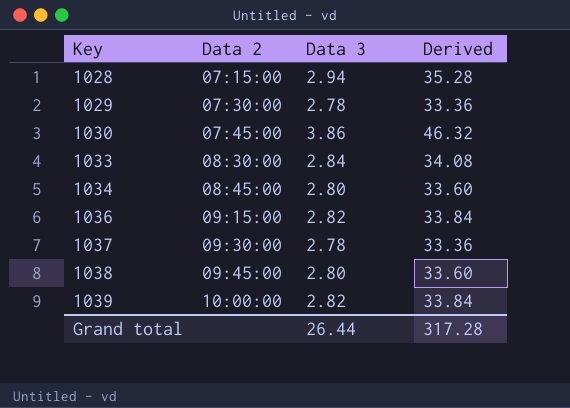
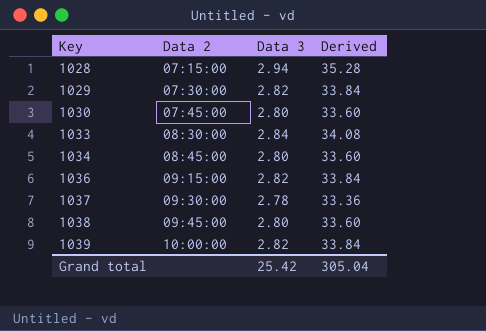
1029 | Data 3: 2.78 -> 2.82
1029 | Derived: 33.36 -> 33.84
1030 | Data 3: 3.86 -> 2.80
1030 | Derived: 46.32 -> 33.60
Grand total | Data 3: 26.44 -> 25.42
Grand total | Derived: 317.28 -> 305.04

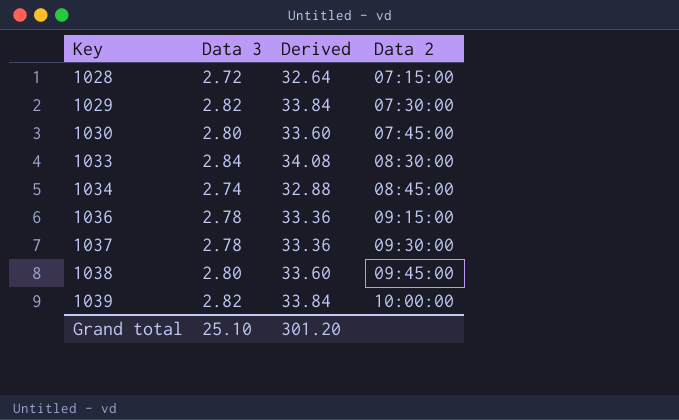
column Data 2 | position: 2 -> 4
1028 | Data 3: 2.94 -> 2.72
1028 | Derived: 35.28 -> 32.64
1034 | Data 3: 2.80 -> 2.74
1034 | Derived: 33.60 -> 32.88
1036 | Data 3: 2.82 -> 2.78
1036 | Derived: 33.84 -> 33.36
Grand total | Data 3: 25.42 -> 25.10
Grand total | Derived: 305.04 -> 301.20

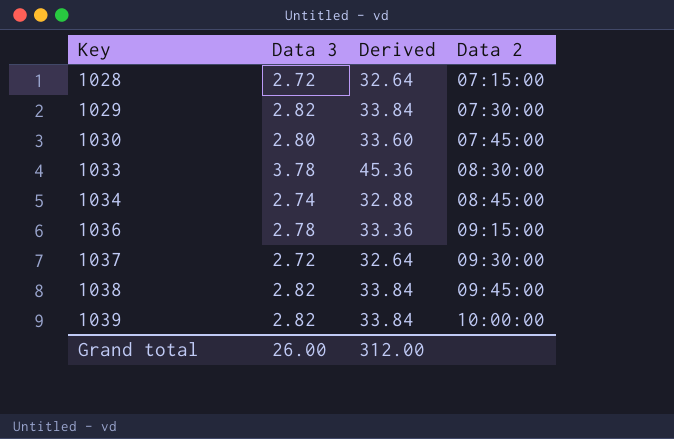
1033 | Data 3: 2.84 -> 3.78
1033 | Derived: 34.08 -> 45.36
1037 | Data 3: 2.78 -> 2.72
1037 | Derived: 33.36 -> 32.64
1038 | Data 3: 2.80 -> 2.82
1038 | Derived: 33.60 -> 33.84
Grand total | Data 3: 25.10 -> 26.00
Grand total | Derived: 301.20 -> 312.00

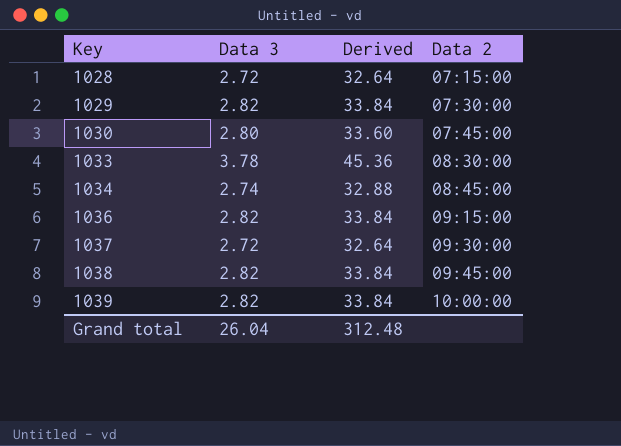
1036 | Data 3: 2.78 -> 2.82
1036 | Derived: 33.36 -> 33.84
Grand total | Data 3: 26.00 -> 26.04
Grand total | Derived: 312.00 -> 312.48

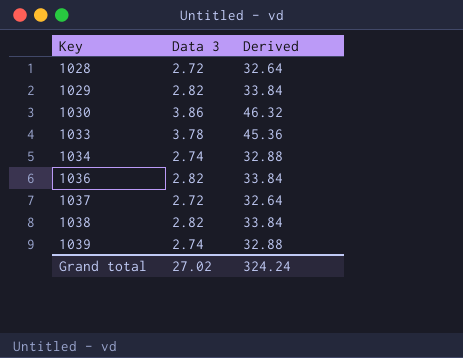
column Data 2 | position: 4 -> none
1030 | Data 3: 2.80 -> 3.86
1030 | Derived: 33.60 -> 46.32
1039 | Data 3: 2.82 -> 2.74
1039 | Derived: 33.84 -> 32.88
Grand total | Data 3: 26.04 -> 27.02
Grand total | Derived: 312.48 -> 324.24

